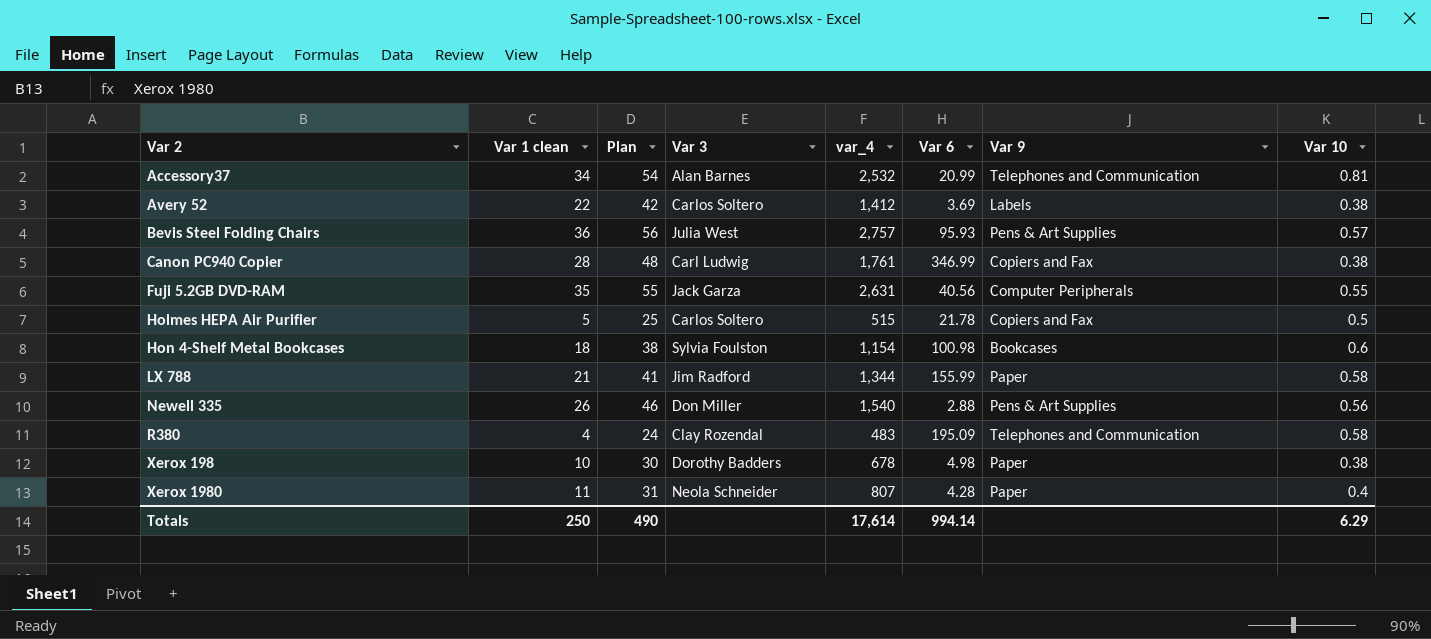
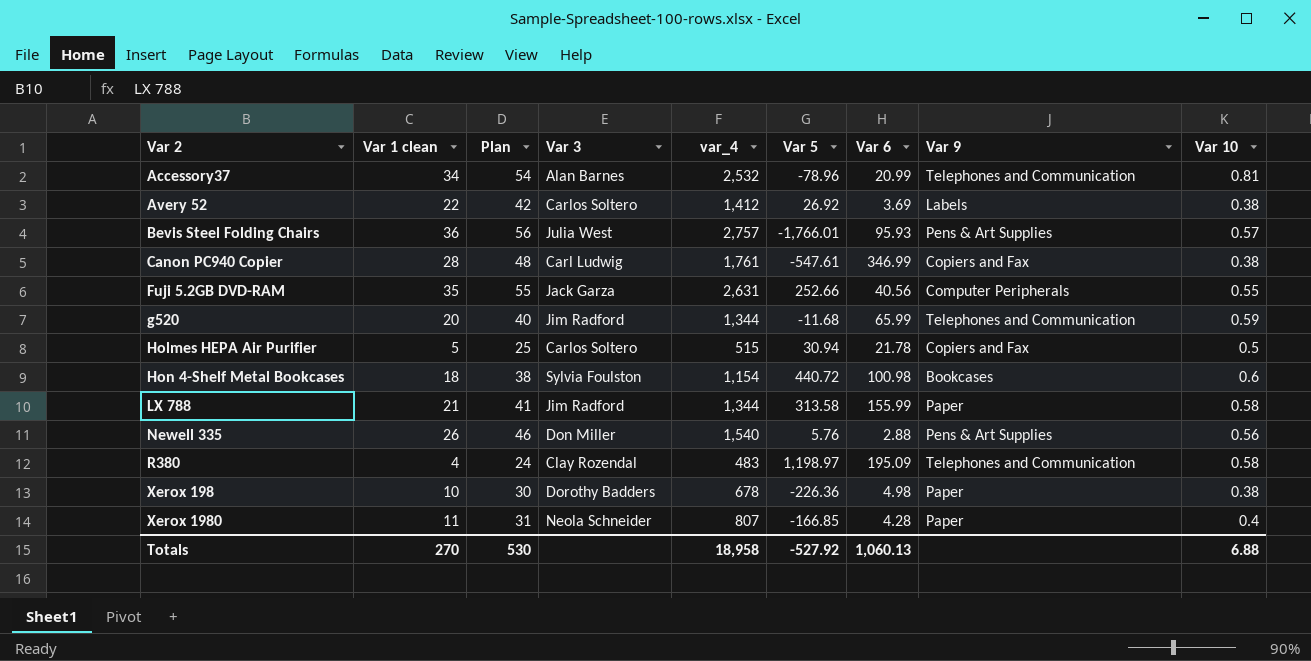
column Var 5 | position: none -> 6
row g520: none -> 20 | 40 | Jim Radford | 1,344 | -11.68 | 65.99 | Telephones and Communication | 0.59
Totals | Var 1 clean: 250 -> 270
Totals | Plan: 490 -> 530
Totals | var_4: 17,614 -> 18,958
Totals | Var 6: 994.14 -> 1,060.13
Totals | Var 10: 6.29 -> 6.88

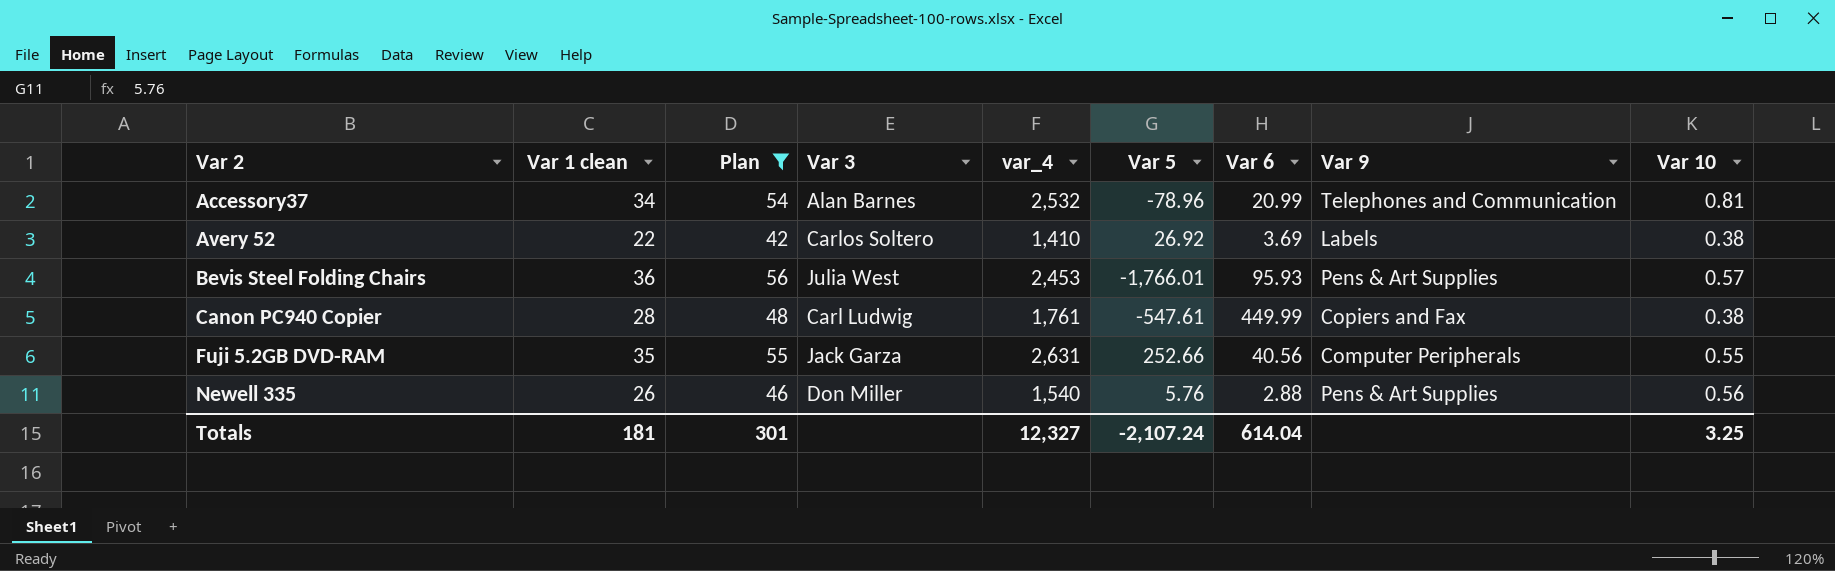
filter: none -> Plan >= 42
Avery 52 | var_4: 1,412 -> 1,410
Bevis Steel Folding Chairs | var_4: 2,757 -> 2,453
Canon PC940 Copier | Var 6: 346.99 -> 449.99
Totals | Var 1 clean: 270 -> 181
Totals | Plan: 530 -> 301
Totals | var_4: 18,958 -> 12,327
Totals | Var 5: -527.92 -> -2,107.24
Totals | Var 6: 1,060.13 -> 614.04
Totals | Var 10: 6.88 -> 3.25

